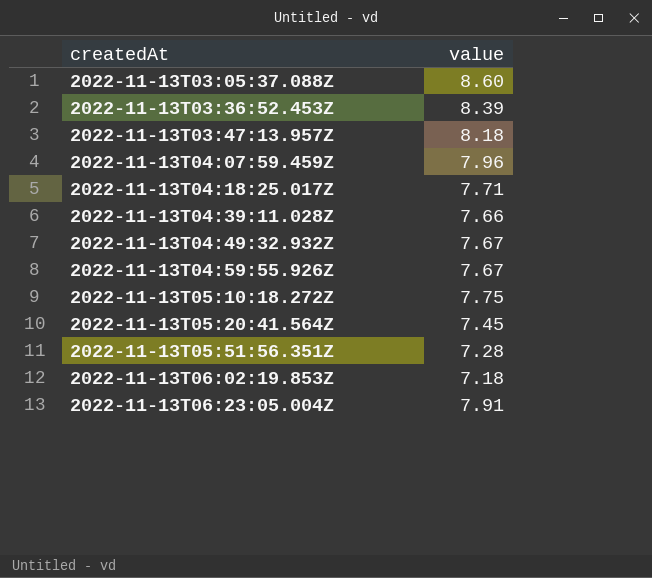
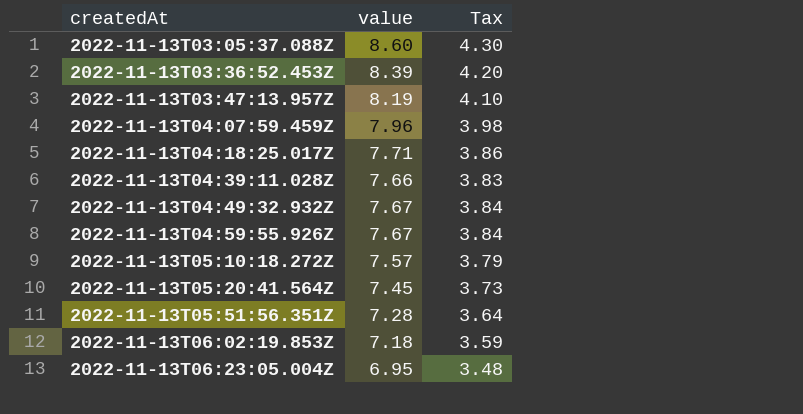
column Tax | formula: none -> [value] * 0.5
2022-11-13T03:47:13.957Z | value: 8.18 -> 8.19
2022-11-13T05:10:18.272Z | value: 7.75 -> 7.57
2022-11-13T06:23:05.004Z | value: 7.91 -> 6.95

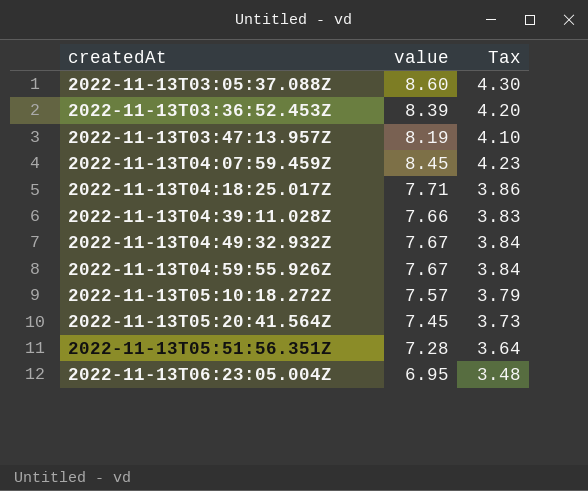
row 2022-11-13T06:02:19.853Z: 7.18 | 3.59 -> none
2022-11-13T04:07:59.459Z | value: 7.96 -> 8.45
2022-11-13T04:07:59.459Z | Tax: 3.98 -> 4.23

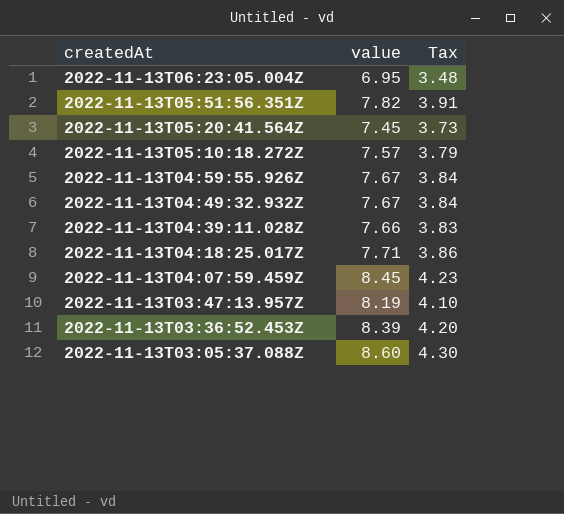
row order: createdAt ascending -> createdAt descending
2022-11-13T05:51:56.351Z | value: 7.28 -> 7.82
2022-11-13T05:51:56.351Z | Tax: 3.64 -> 3.91

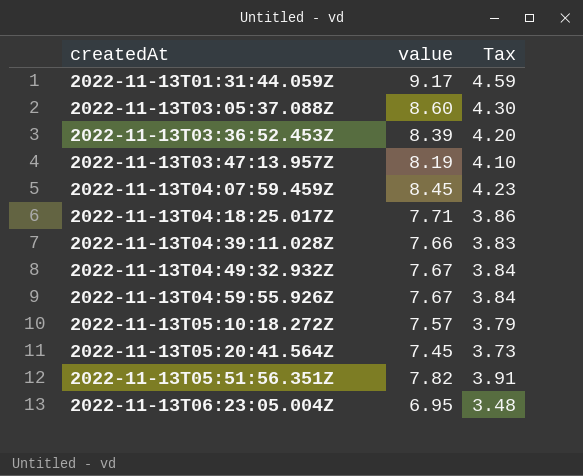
row order: createdAt descending -> createdAt ascending
row 2022-11-13T01:31:44.059Z: none -> 9.17 | 4.59

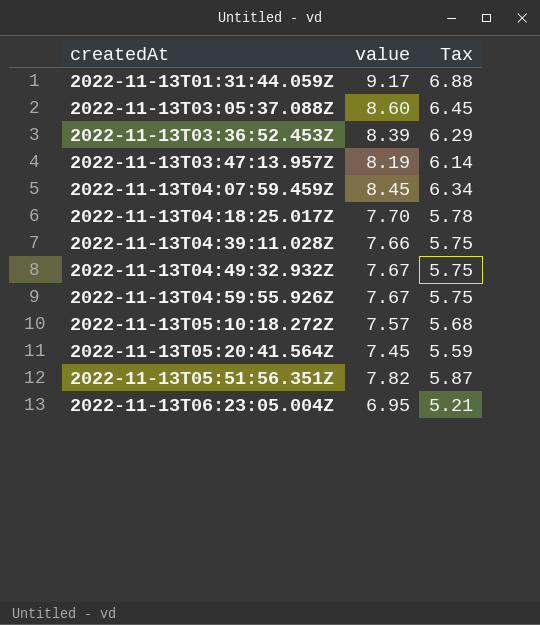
column Tax | formula: [value] * 0.5 -> [value] * 0.75
2022-11-13T04:18:25.017Z | value: 7.71 -> 7.70

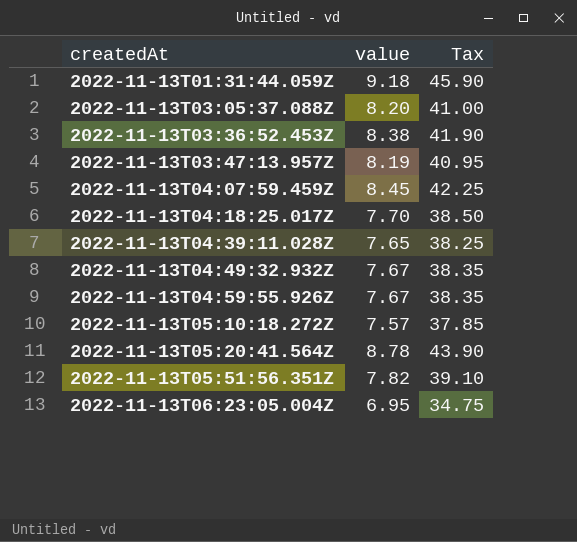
column Tax | formula: [value] * 0.75 -> [value] * 5
2022-11-13T01:31:44.059Z | value: 9.17 -> 9.18
2022-11-13T03:05:37.088Z | value: 8.60 -> 8.20
2022-11-13T03:36:52.453Z | value: 8.39 -> 8.38
2022-11-13T04:39:11.028Z | value: 7.66 -> 7.65
2022-11-13T05:20:41.564Z | value: 7.45 -> 8.78

